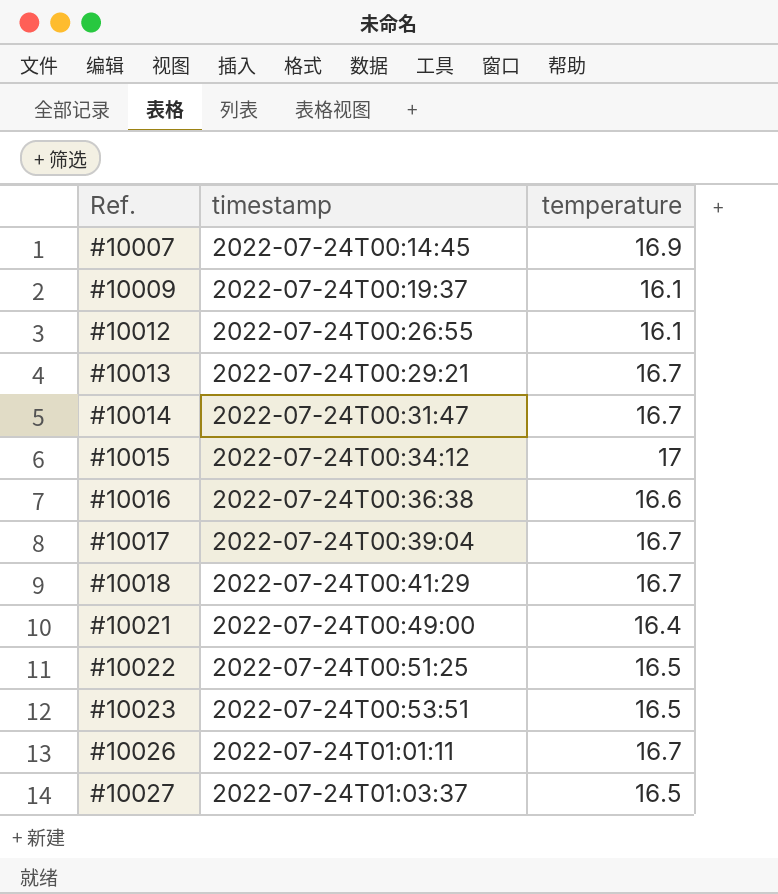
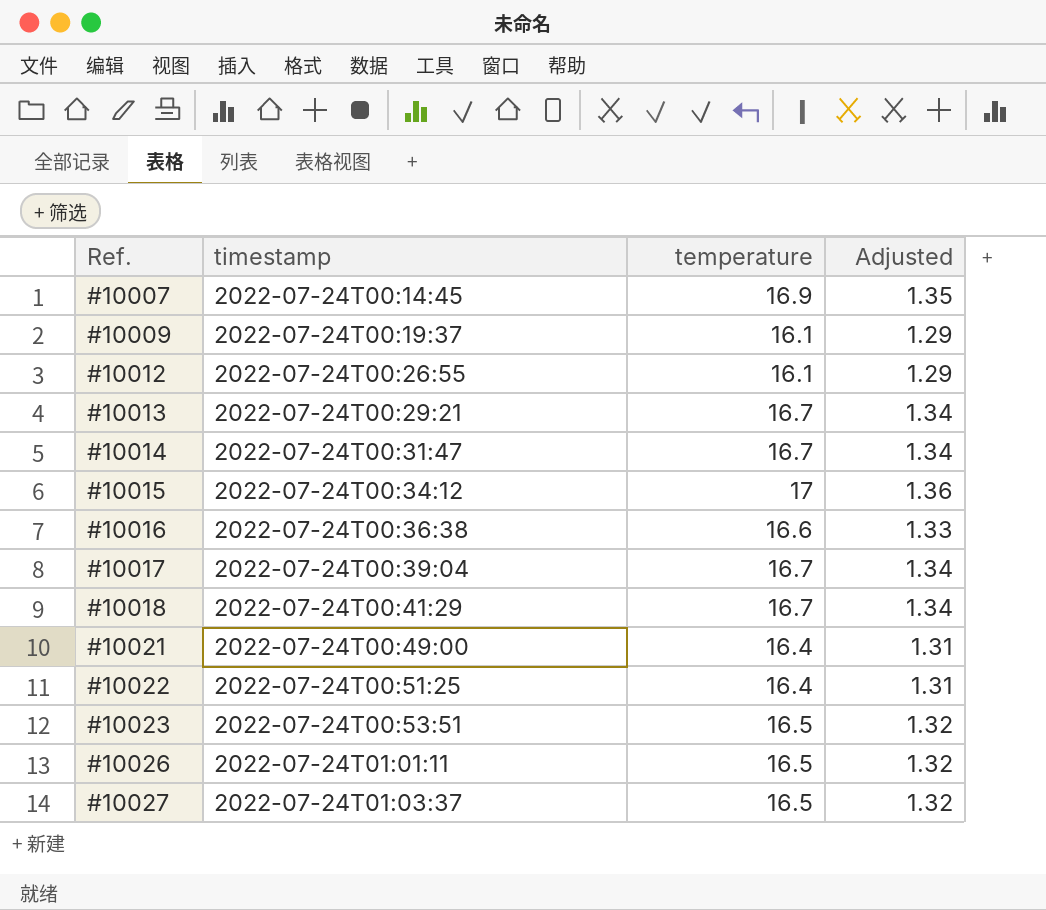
column Adjusted | formula: none -> [temperature] * 0.08
#10022 | temperature: 16.5 -> 16.4
#10026 | temperature: 16.7 -> 16.5

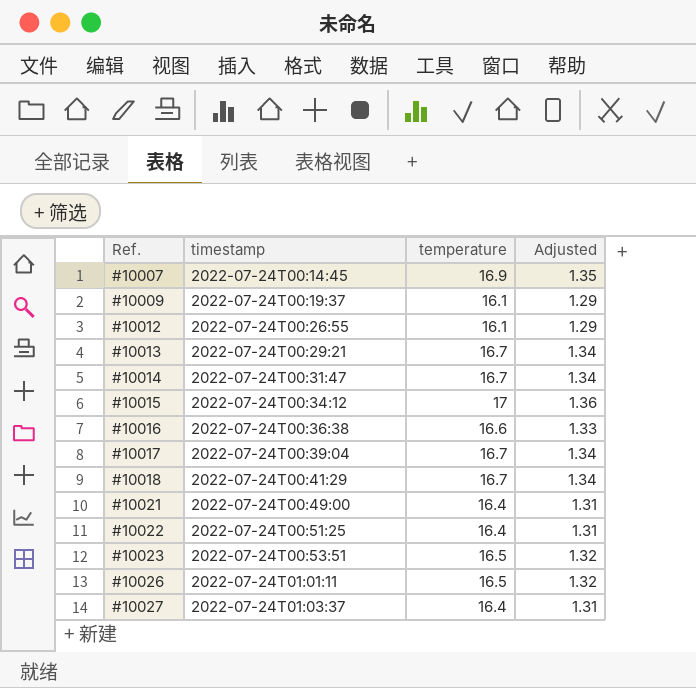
#10027 | temperature: 16.5 -> 16.4
#10027 | Adjusted: 1.32 -> 1.31

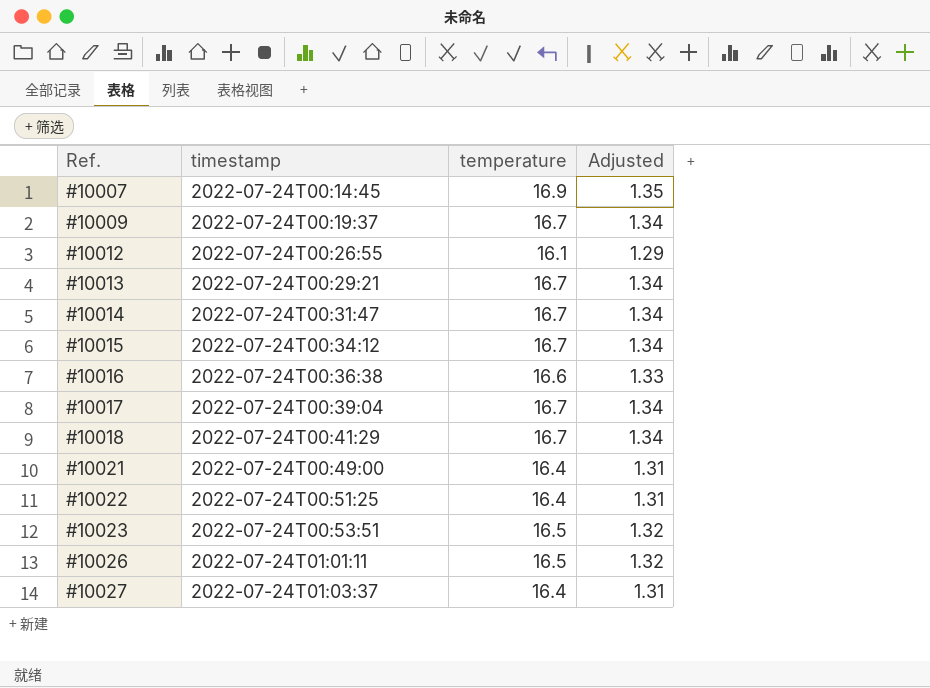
#10009 | temperature: 16.1 -> 16.7
#10009 | Adjusted: 1.29 -> 1.34
#10015 | temperature: 17 -> 16.7
#10015 | Adjusted: 1.36 -> 1.34

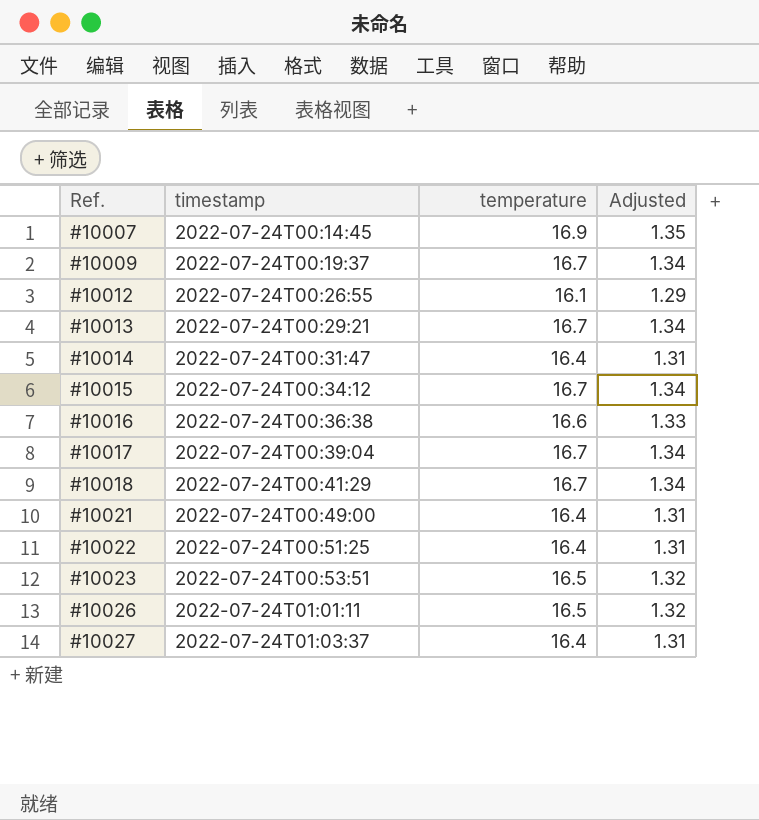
#10014 | temperature: 16.7 -> 16.4
#10014 | Adjusted: 1.34 -> 1.31

